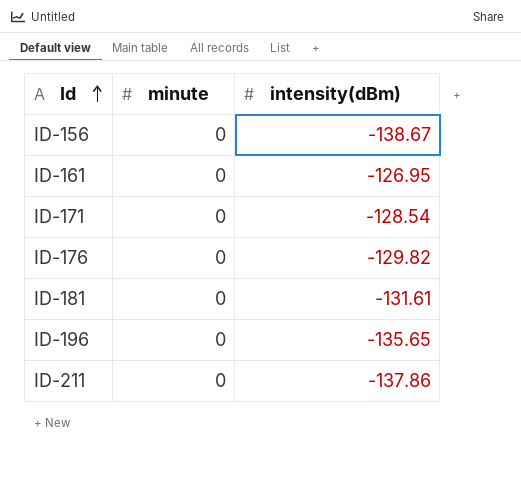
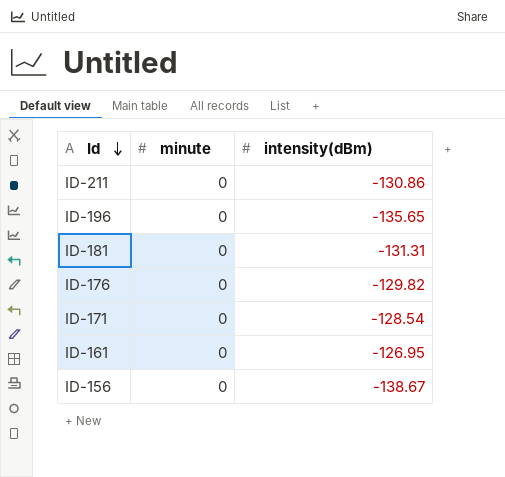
row order: Id ascending -> Id descending
ID-211 | intensity(dBm): -137.86 -> -130.86
ID-181 | intensity(dBm): -131.61 -> -131.31

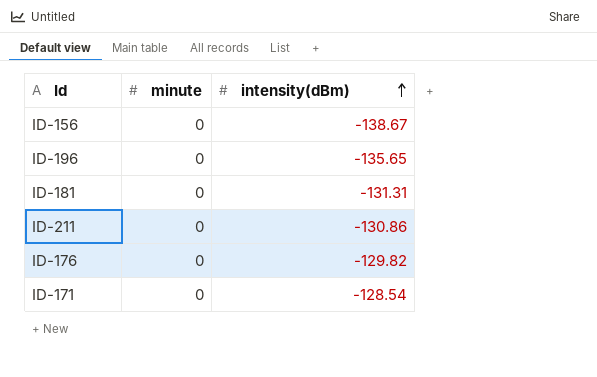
row order: Id descending -> intensity(dBm) ascending
row ID-161: 0 | -126.95 -> none

